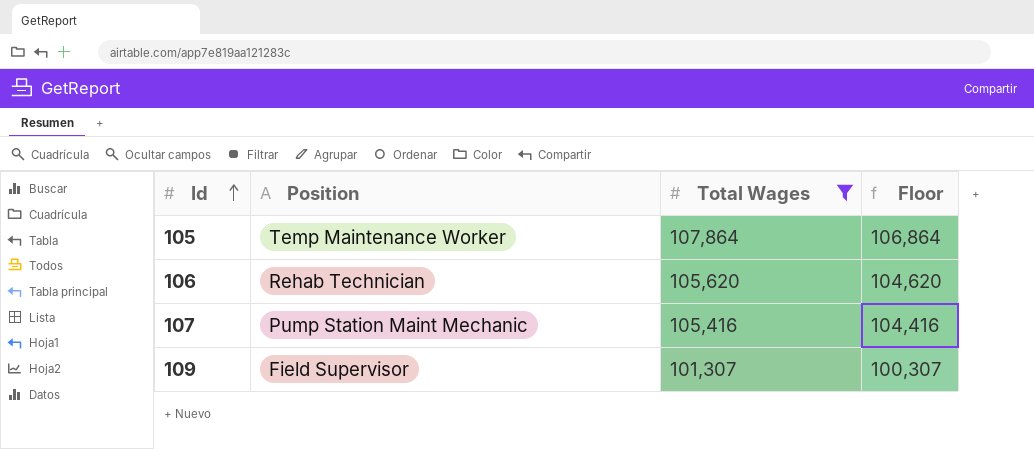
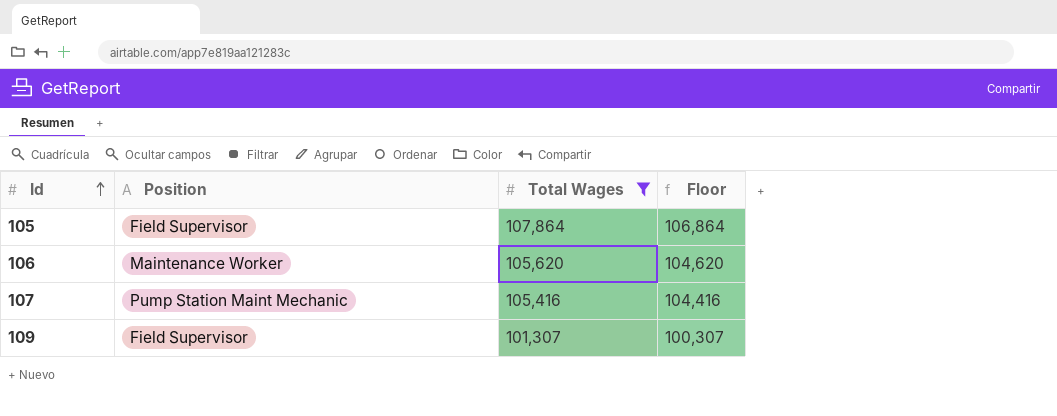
105 | Position: Temp Maintenance Worker -> Field Supervisor
106 | Position: Rehab Technician -> Maintenance Worker

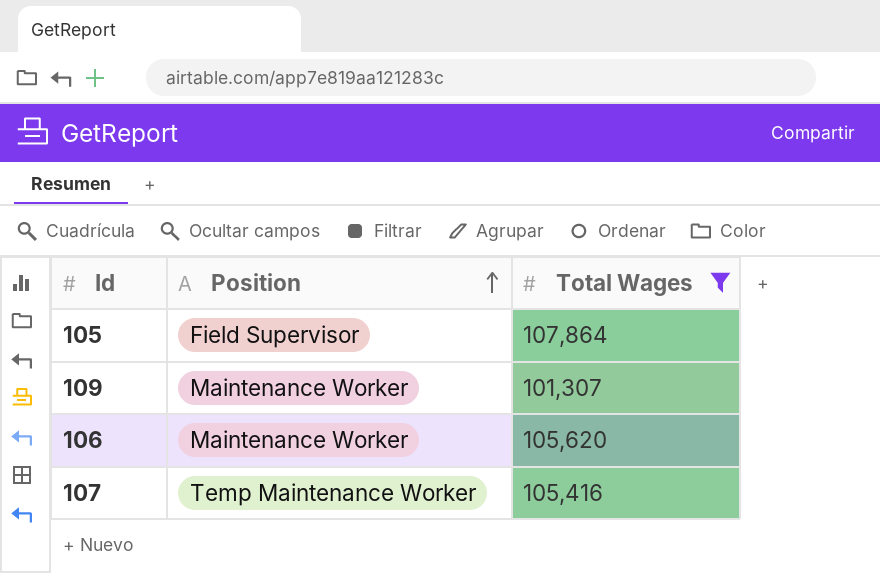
row order: Id ascending -> Position ascending
column Floor | formula: [Total Wages] - 1000 -> none
109 | Position: Field Supervisor -> Maintenance Worker
107 | Position: Pump Station Maint Mechanic -> Temp Maintenance Worker

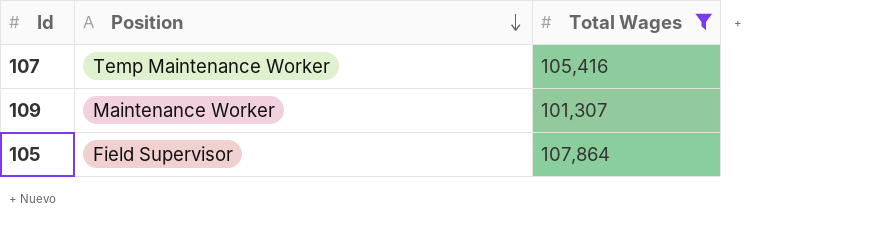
row order: Position ascending -> Position descending
row 106: Maintenance Worker | 105,620 -> none

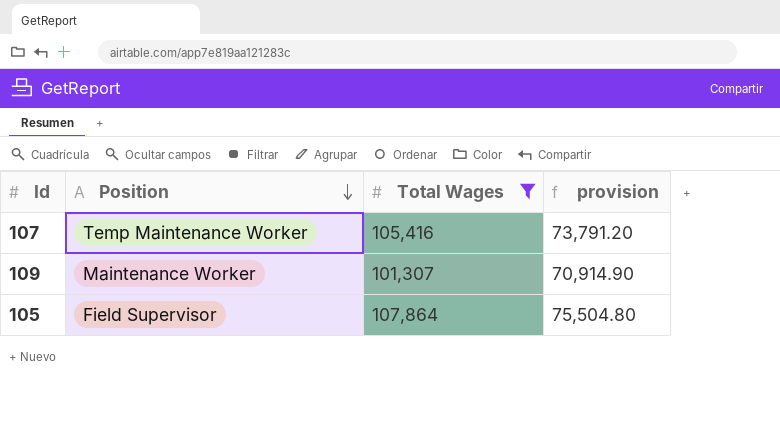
column provision | formula: none -> [Total Wages] * 0.7

